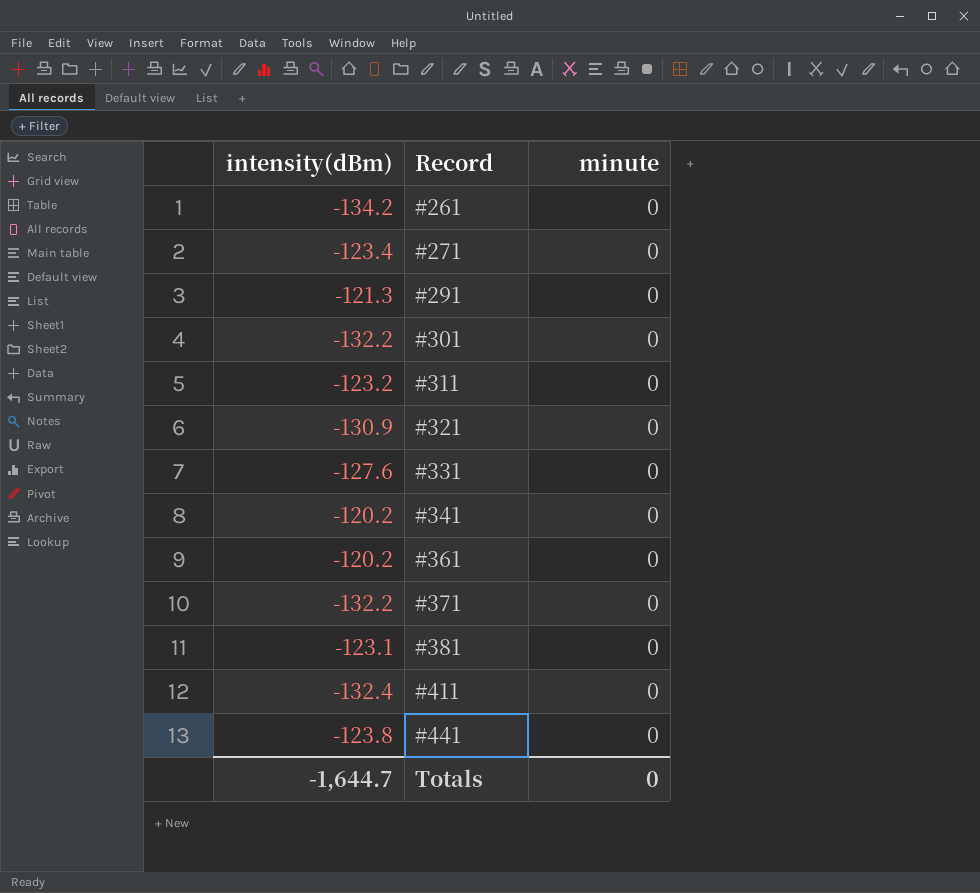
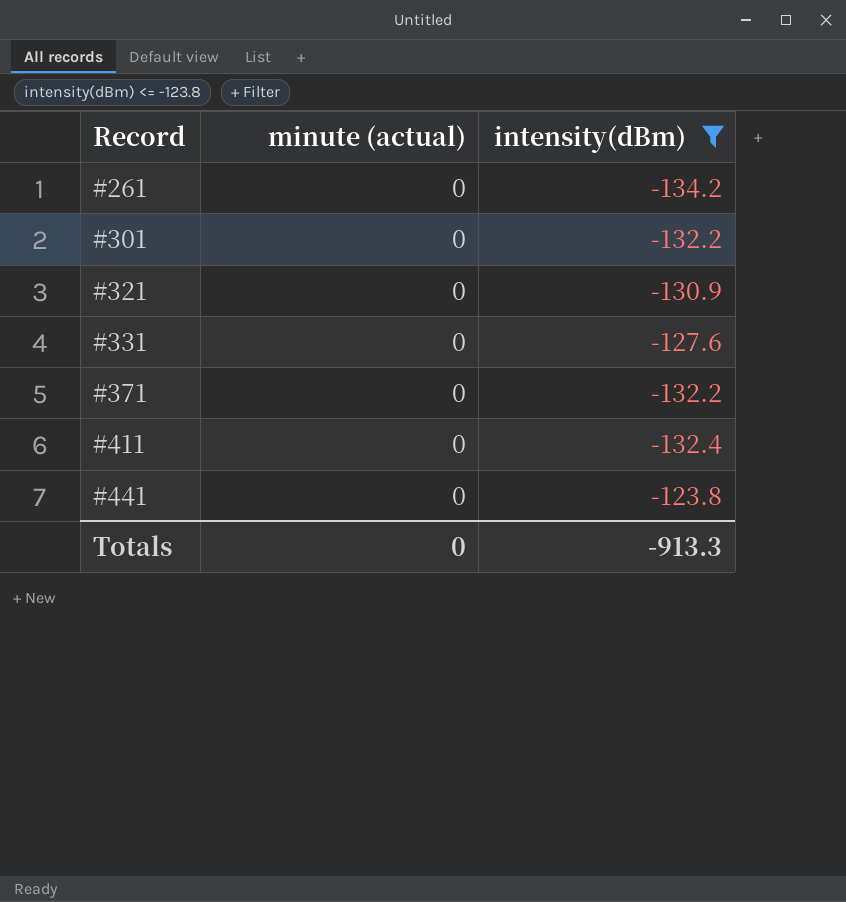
filter: none -> intensity(dBm) <= -123.8
column name: minute -> minute (actual)
column intensity(dBm) | position: 1 -> 3
Totals | intensity(dBm): -1,644.7 -> -913.3

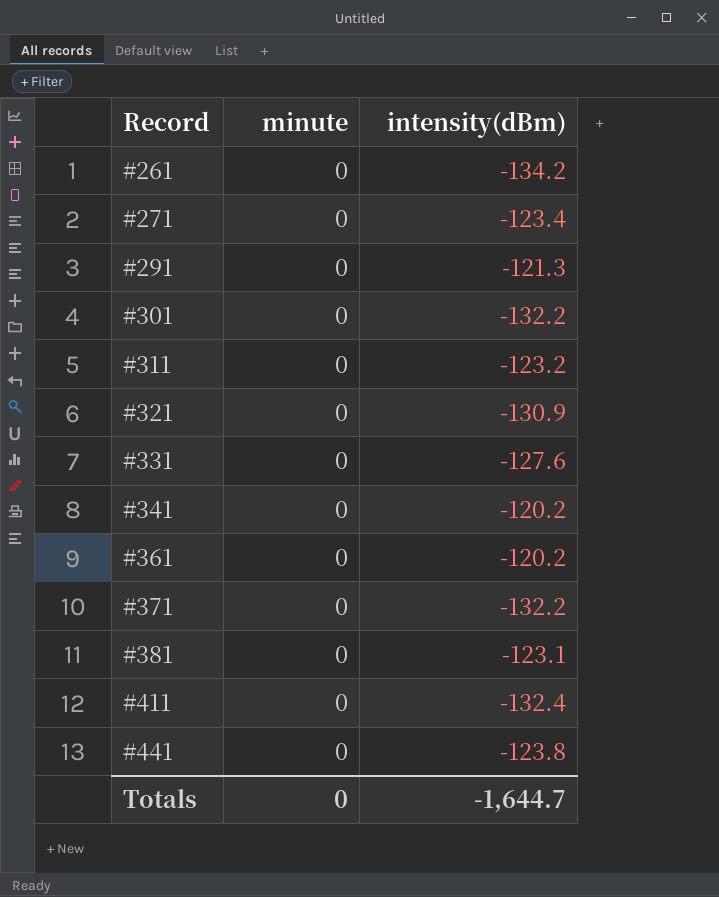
filter: intensity(dBm) <= -123.8 -> none
column name: minute (actual) -> minute
Totals | intensity(dBm): -913.3 -> -1,644.7

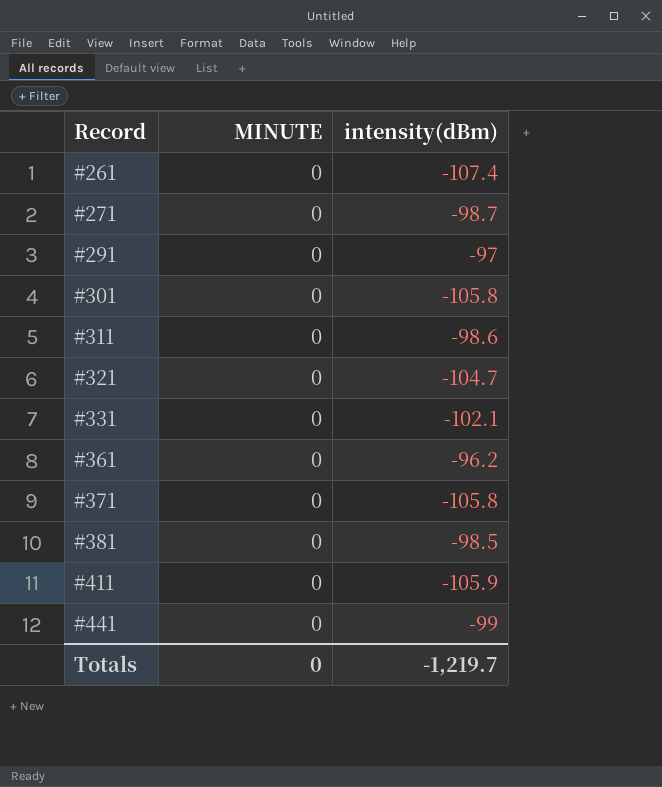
column name: minute -> MINUTE
row #341: 0 | -120.2 -> none
#261 | intensity(dBm): -134.2 -> -107.4
#271 | intensity(dBm): -123.4 -> -98.7
#291 | intensity(dBm): -121.3 -> -97
#301 | intensity(dBm): -132.2 -> -105.8
#311 | intensity(dBm): -123.2 -> -98.6
#321 | intensity(dBm): -130.9 -> -104.7
#331 | intensity(dBm): -127.6 -> -102.1
#361 | intensity(dBm): -120.2 -> -96.2
#371 | intensity(dBm): -132.2 -> -105.8
#381 | intensity(dBm): -123.1 -> -98.5
#411 | intensity(dBm): -132.4 -> -105.9
#441 | intensity(dBm): -123.8 -> -99
Totals | intensity(dBm): -1,644.7 -> -1,219.7

